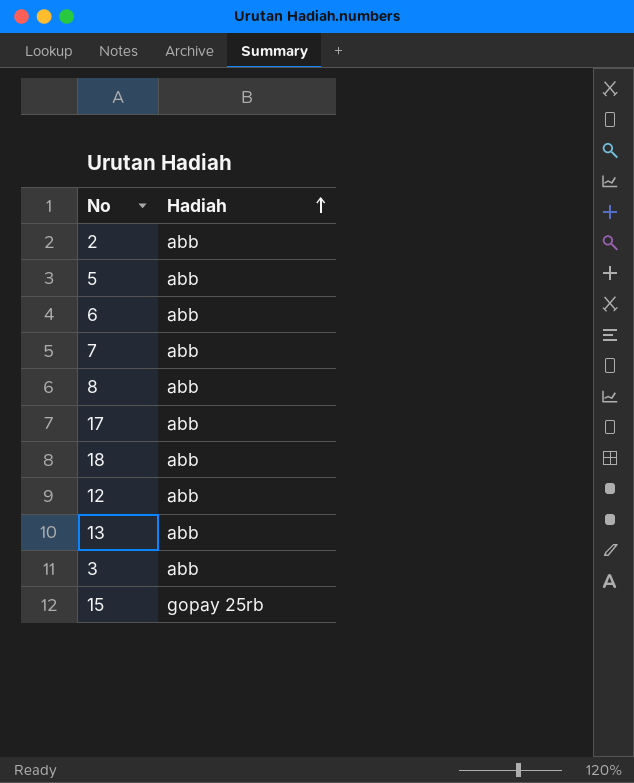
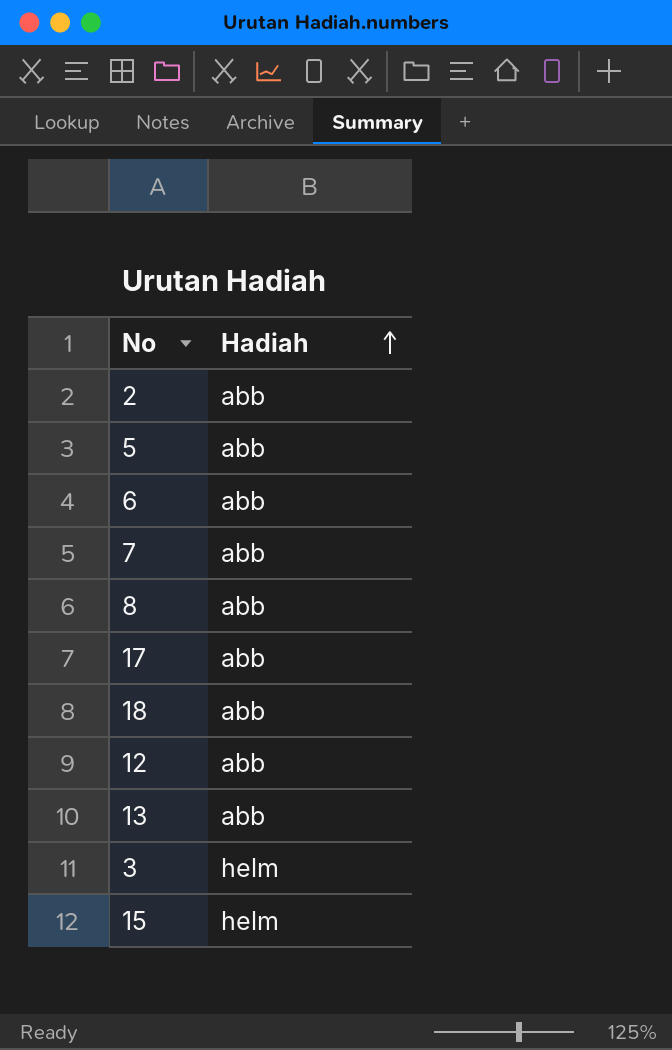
3 | Hadiah: abb -> helm
15 | Hadiah: gopay 25rb -> helm

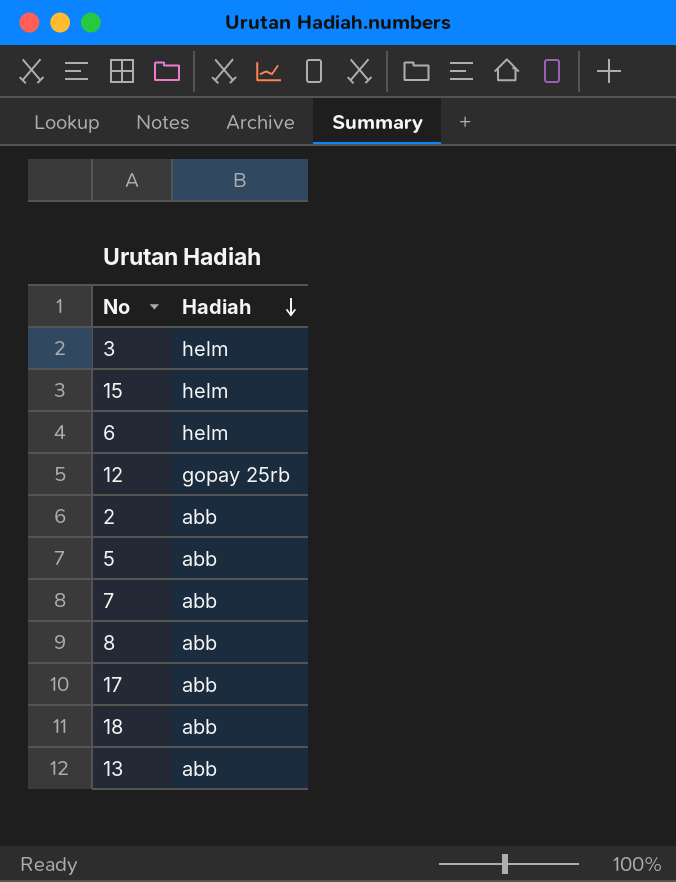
row order: Hadiah ascending -> Hadiah descending
6 | Hadiah: abb -> helm
12 | Hadiah: abb -> gopay 25rb

